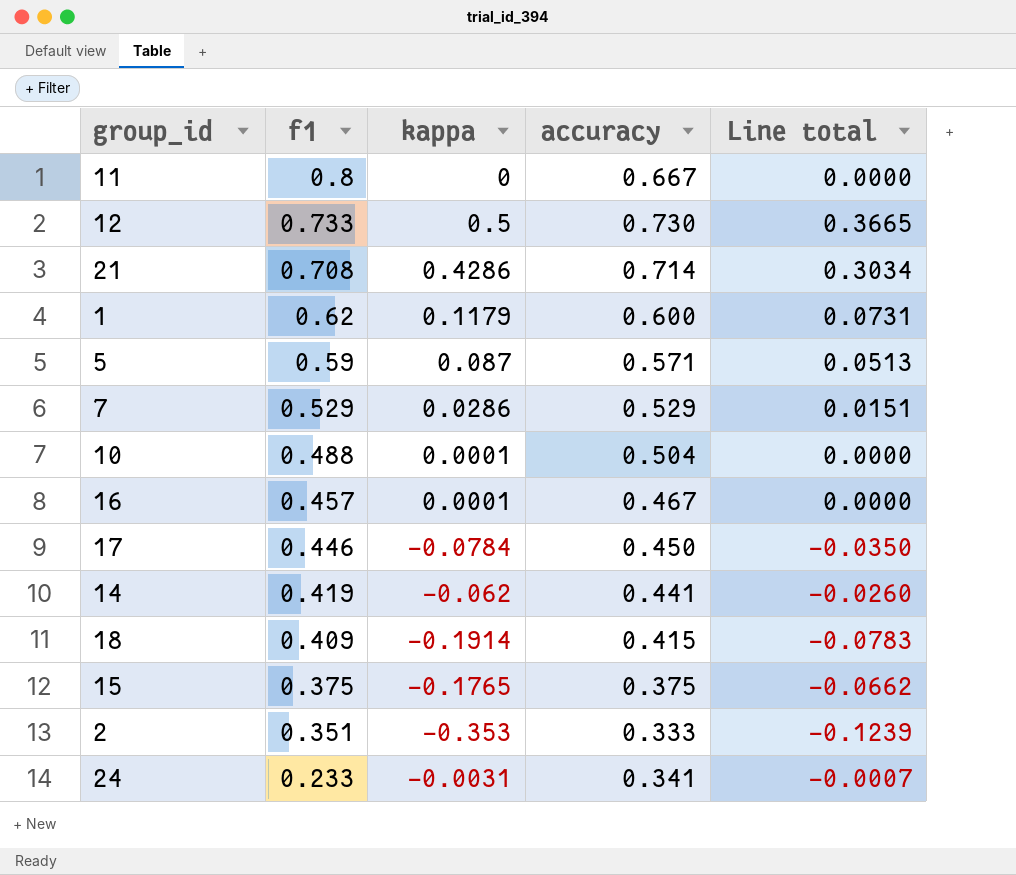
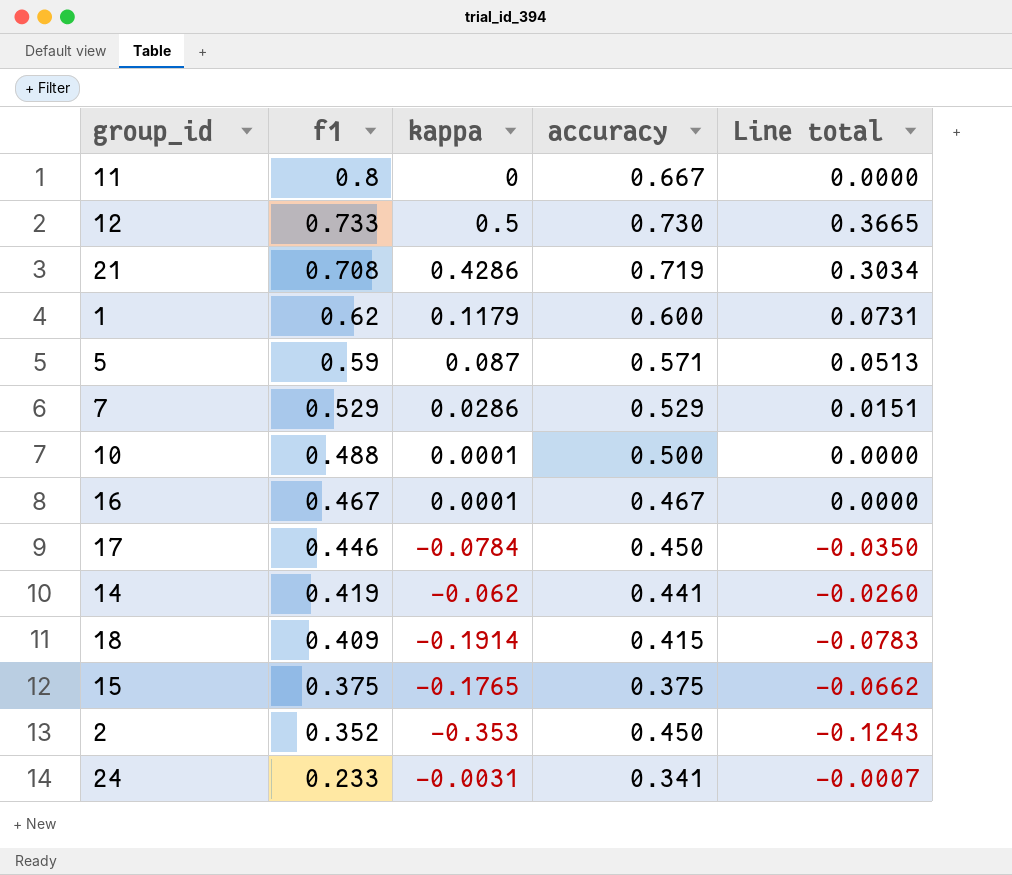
21 | accuracy: 0.714 -> 0.719
10 | accuracy: 0.504 -> 0.500
16 | f1: 0.457 -> 0.467
2 | f1: 0.351 -> 0.352
2 | accuracy: 0.333 -> 0.450
2 | Line total: -0.1239 -> -0.1243

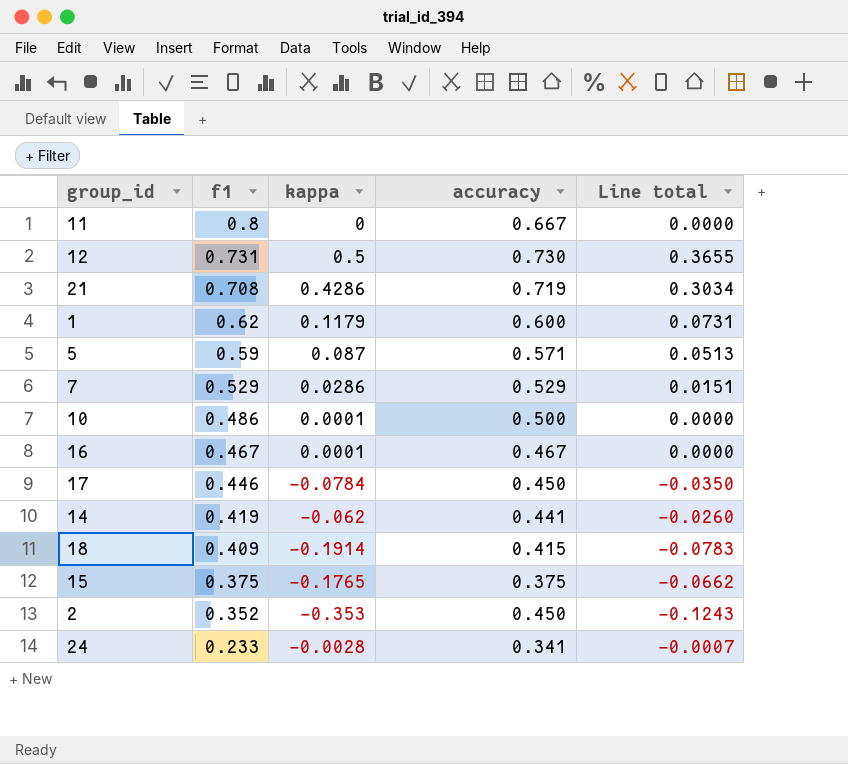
12 | f1: 0.733 -> 0.731
12 | Line total: 0.3665 -> 0.3655
10 | f1: 0.488 -> 0.486
24 | kappa: -0.0031 -> -0.0028

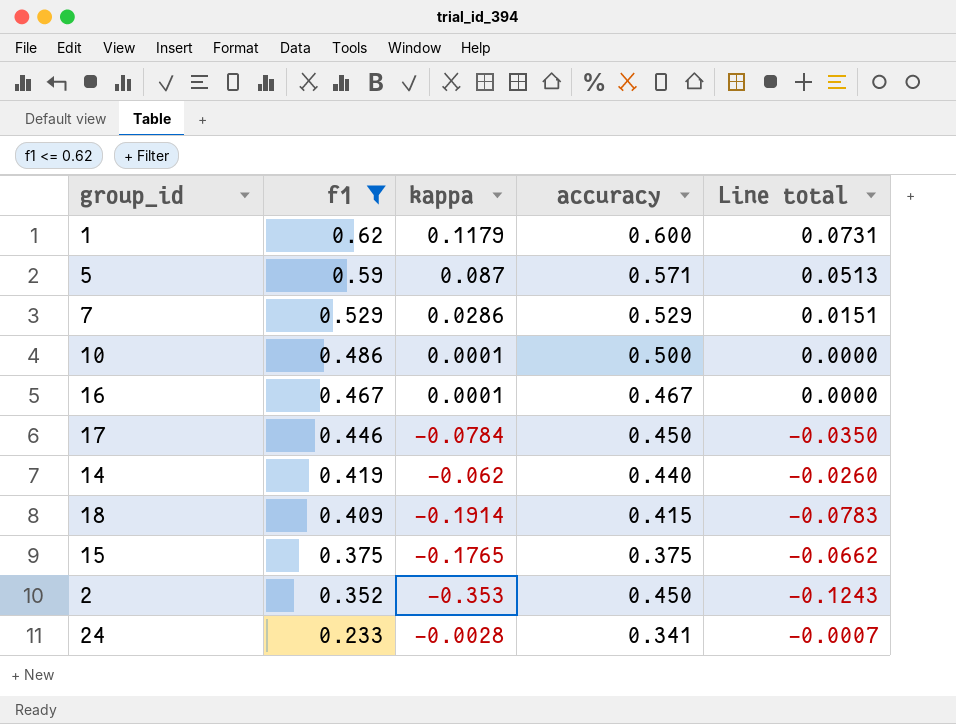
filter: none -> f1 <= 0.62
14 | accuracy: 0.441 -> 0.440

